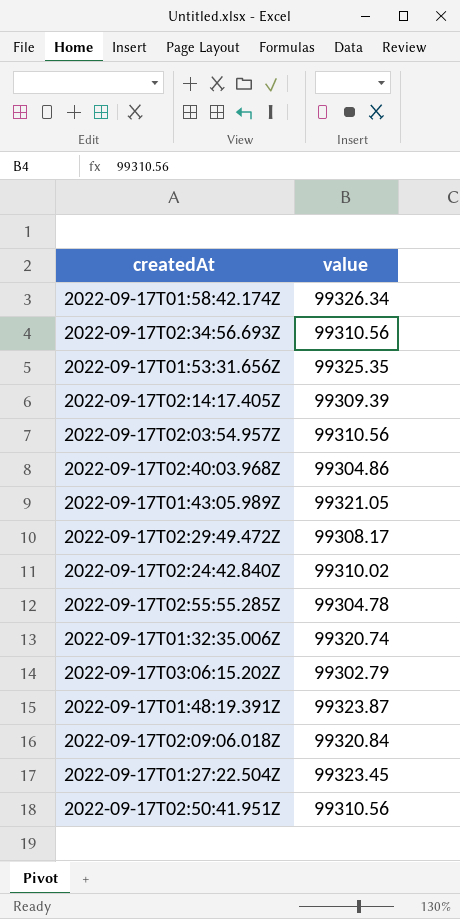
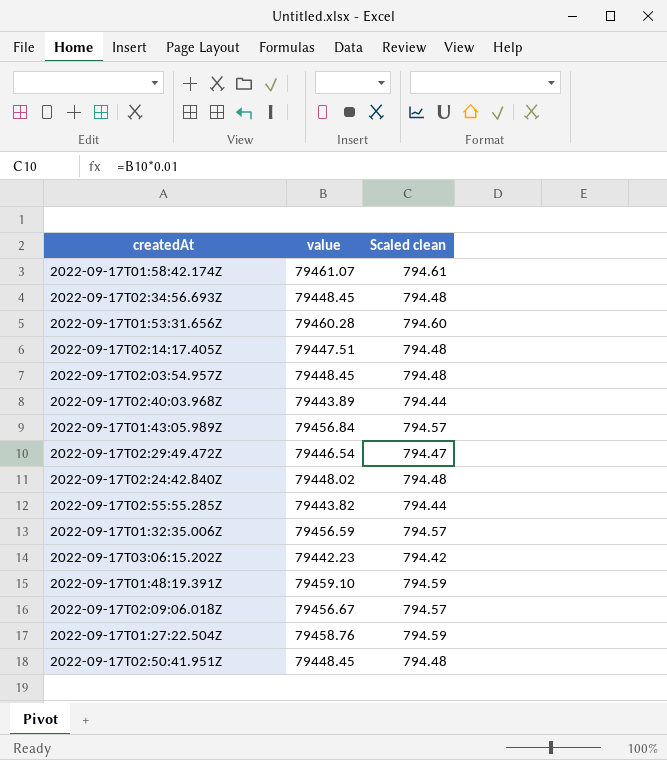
column Scaled clean | formula: none -> [value] * 0.01
2022-09-17T01:58:42.174Z | value: 99326.34 -> 79461.07
2022-09-17T02:34:56.693Z | value: 99310.56 -> 79448.45
2022-09-17T01:53:31.656Z | value: 99325.35 -> 79460.28
2022-09-17T02:14:17.405Z | value: 99309.39 -> 79447.51
2022-09-17T02:03:54.957Z | value: 99310.56 -> 79448.45
2022-09-17T02:40:03.968Z | value: 99304.86 -> 79443.89
2022-09-17T01:43:05.989Z | value: 99321.05 -> 79456.84
2022-09-17T02:29:49.472Z | value: 99308.17 -> 79446.54
2022-09-17T02:24:42.840Z | value: 99310.02 -> 79448.02
2022-09-17T02:55:55.285Z | value: 99304.78 -> 79443.82
2022-09-17T01:32:35.006Z | value: 99320.74 -> 79456.59
2022-09-17T03:06:15.202Z | value: 99302.79 -> 79442.23
2022-09-17T01:48:19.391Z | value: 99323.87 -> 79459.10
2022-09-17T02:09:06.018Z | value: 99320.84 -> 79456.67
2022-09-17T01:27:22.504Z | value: 99323.45 -> 79458.76
2022-09-17T02:50:41.951Z | value: 99310.56 -> 79448.45

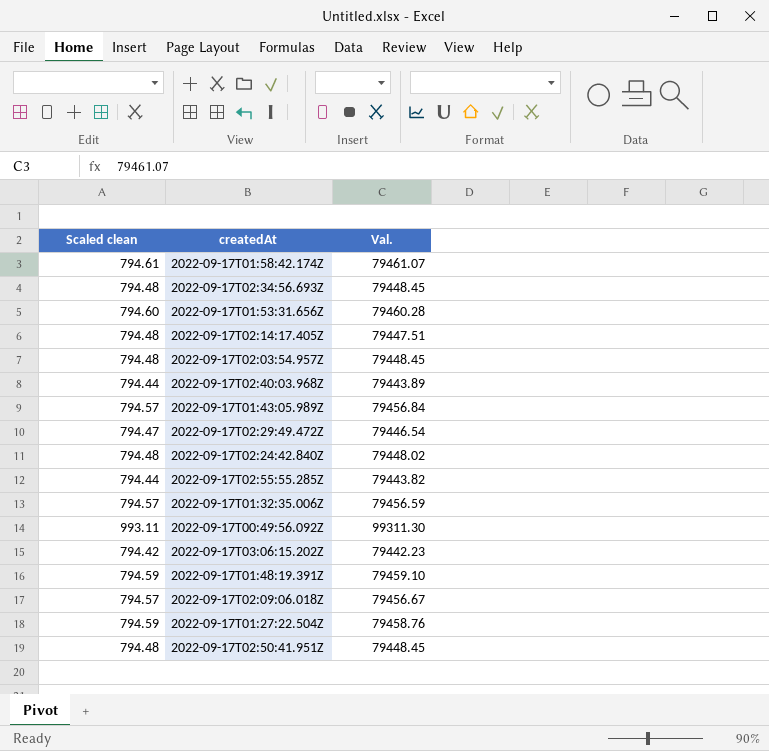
column Scaled clean | position: 3 -> 1
column name: value -> Val.
row 2022-09-17T00:49:56.092Z: none -> 993.11 | 99311.30

